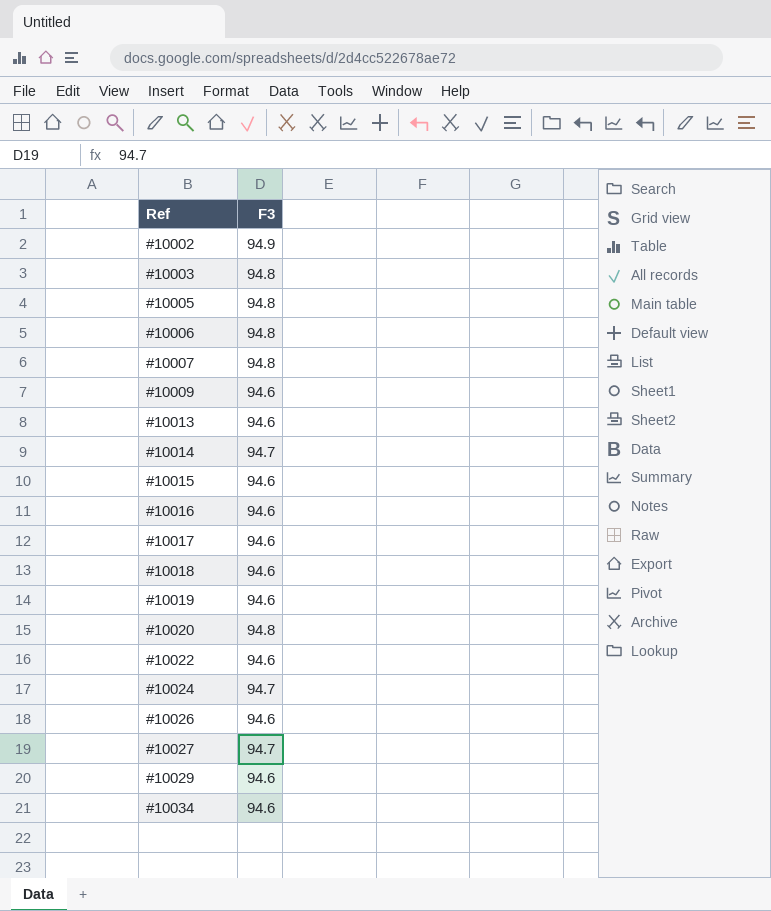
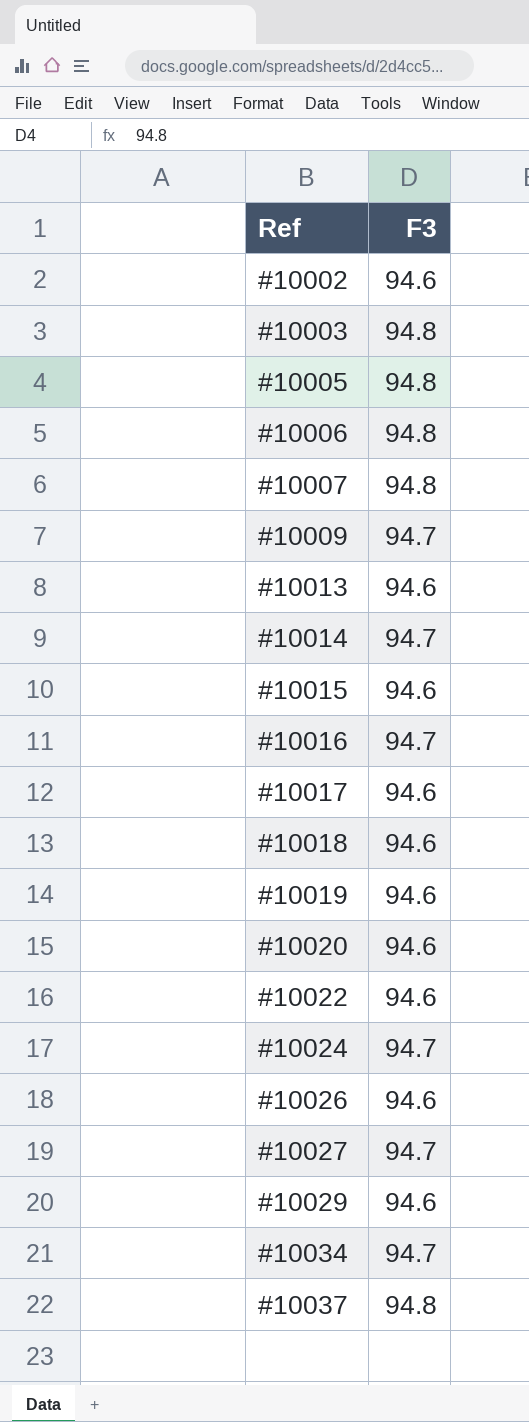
#10002 | F3: 94.9 -> 94.6
#10009 | F3: 94.6 -> 94.7
#10016 | F3: 94.6 -> 94.7
#10020 | F3: 94.8 -> 94.6
#10034 | F3: 94.6 -> 94.7
row #10037: none -> 94.8

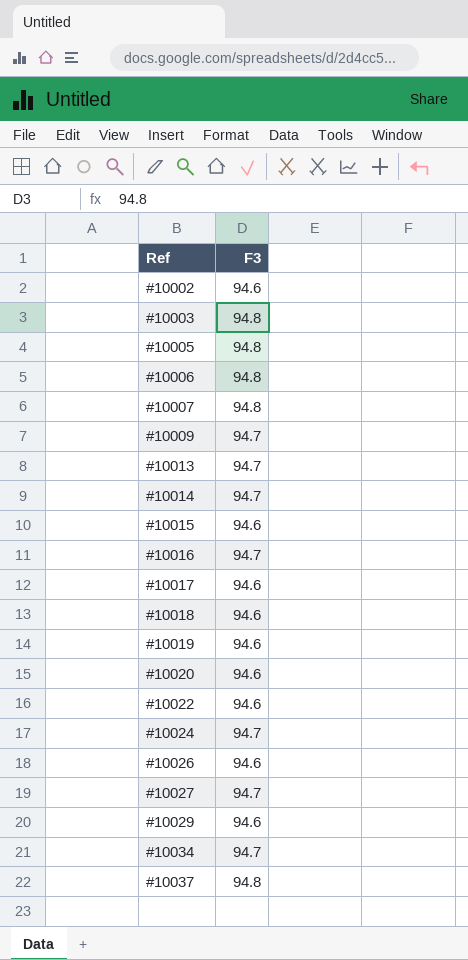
#10013 | F3: 94.6 -> 94.7

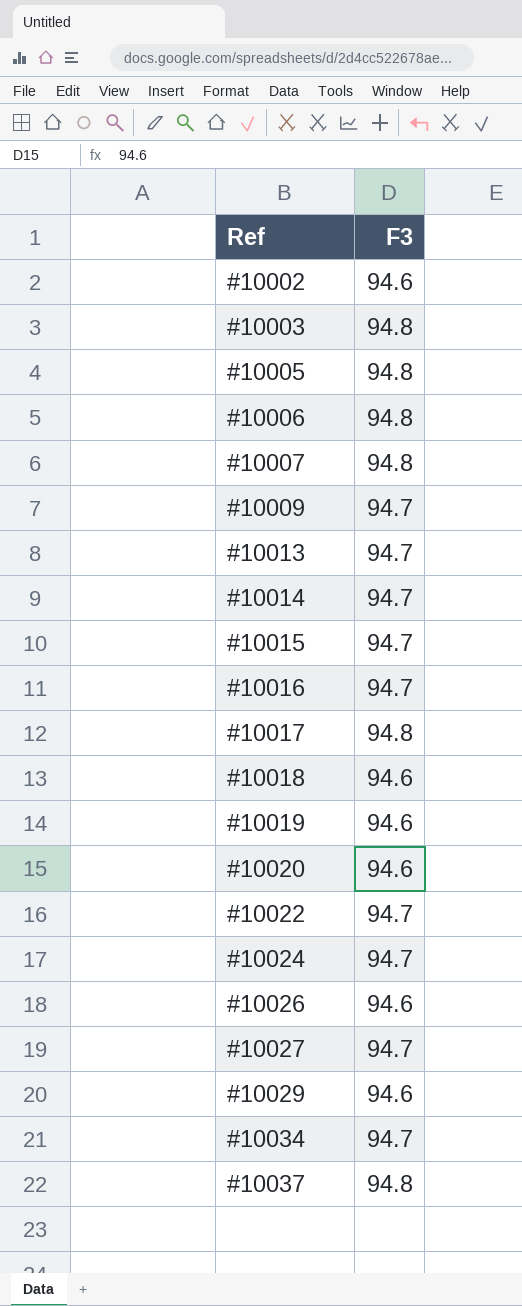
#10015 | F3: 94.6 -> 94.7
#10017 | F3: 94.6 -> 94.8
#10022 | F3: 94.6 -> 94.7

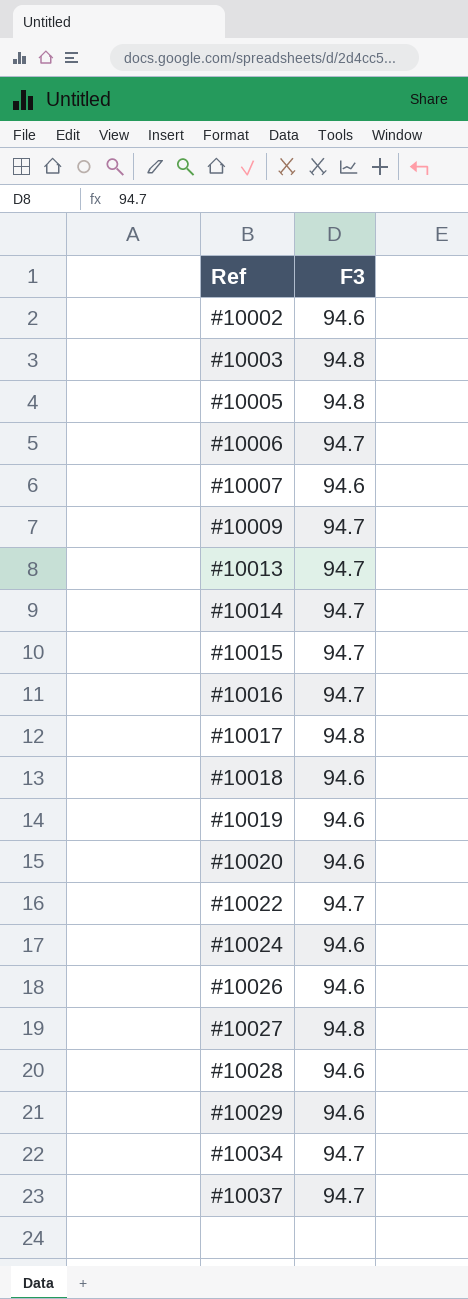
#10006 | F3: 94.8 -> 94.7
#10007 | F3: 94.8 -> 94.6
#10024 | F3: 94.7 -> 94.6
#10027 | F3: 94.7 -> 94.8
row #10028: none -> 94.6
#10037 | F3: 94.8 -> 94.7

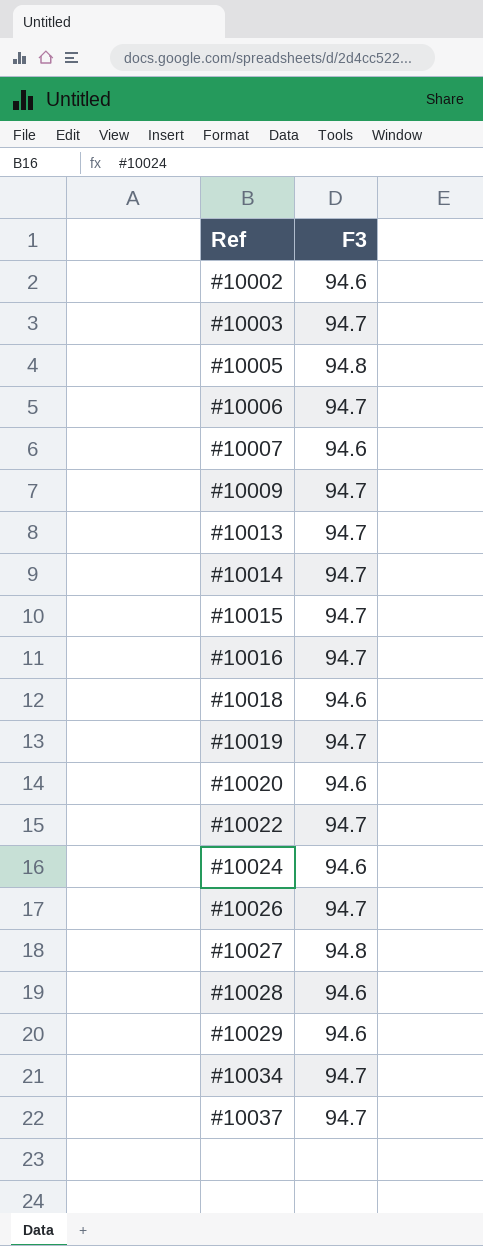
row #10017: 94.8 -> none
#10003 | F3: 94.8 -> 94.7
#10019 | F3: 94.6 -> 94.7
#10026 | F3: 94.6 -> 94.7

